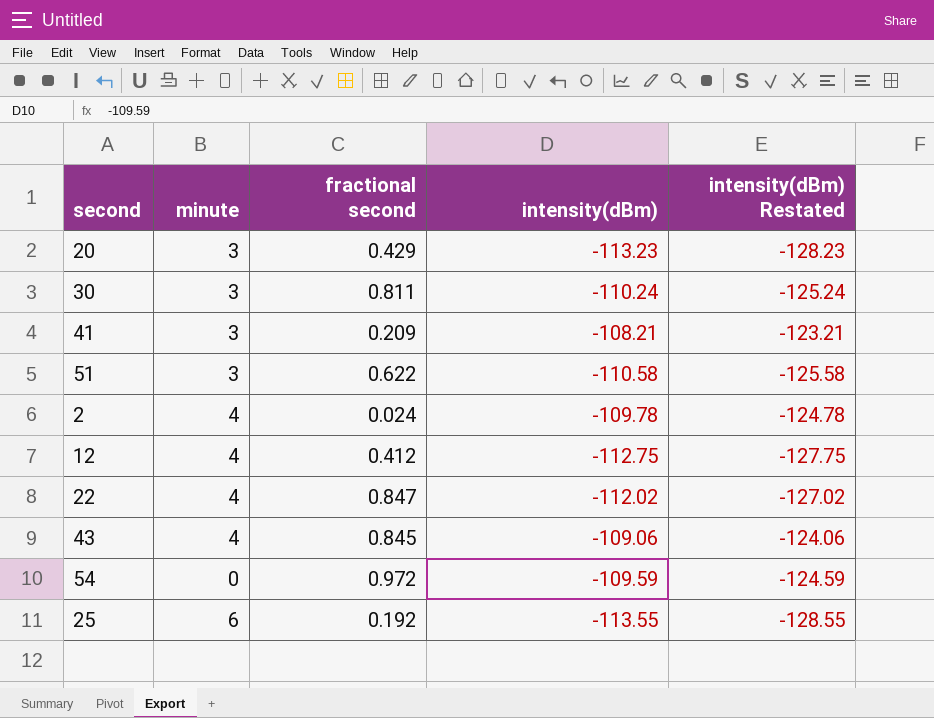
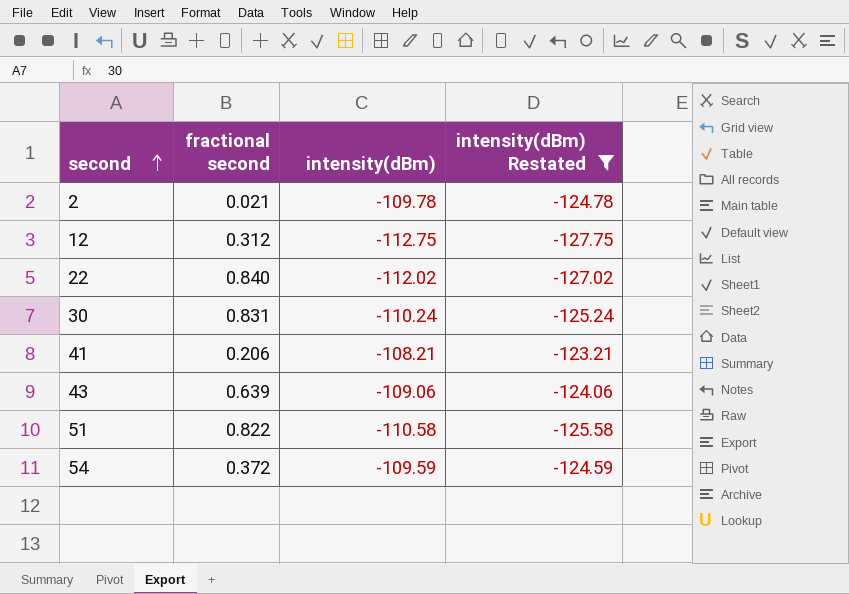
filter: none -> intensity(dBm) Restated >= -127.75
row order: none -> second ascending
column minute | position: 2 -> none
2 | fractional second: 0.024 -> 0.021
12 | fractional second: 0.412 -> 0.312
22 | fractional second: 0.847 -> 0.840
30 | fractional second: 0.811 -> 0.831
41 | fractional second: 0.209 -> 0.206
43 | fractional second: 0.845 -> 0.639
51 | fractional second: 0.622 -> 0.822
54 | fractional second: 0.972 -> 0.372

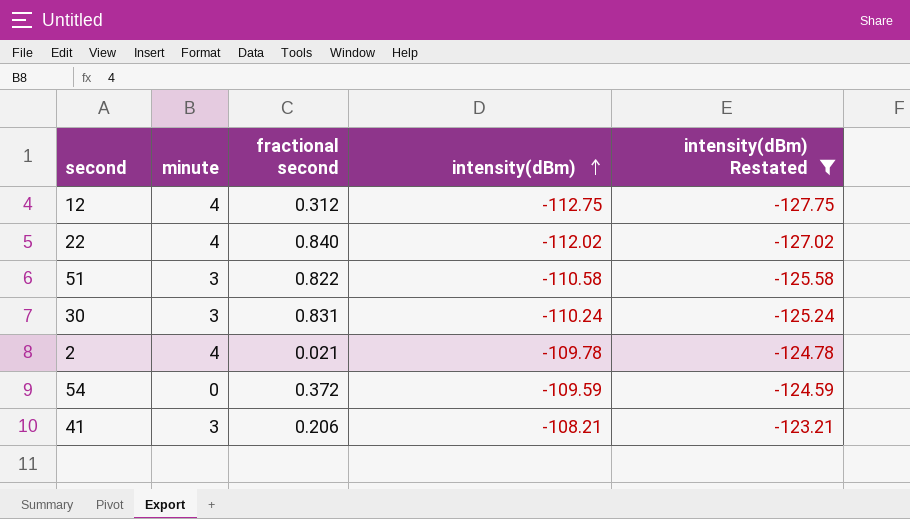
row order: second ascending -> intensity(dBm) ascending
column minute | position: none -> 2
row 43: 0.639 | -109.06 | -124.06 -> none

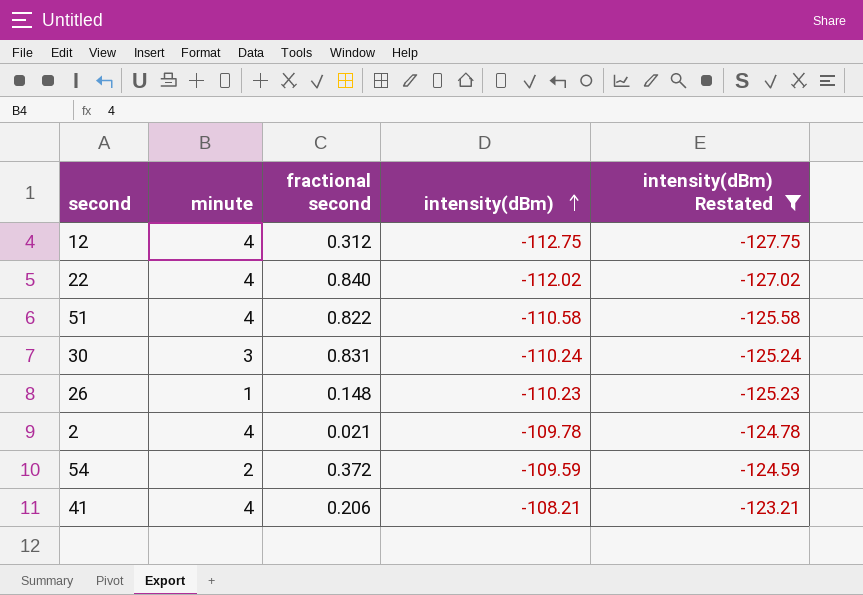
51 | minute: 3 -> 4
row 26: none -> 1 | 0.148 | -110.23 | -125.23
54 | minute: 0 -> 2
41 | minute: 3 -> 4

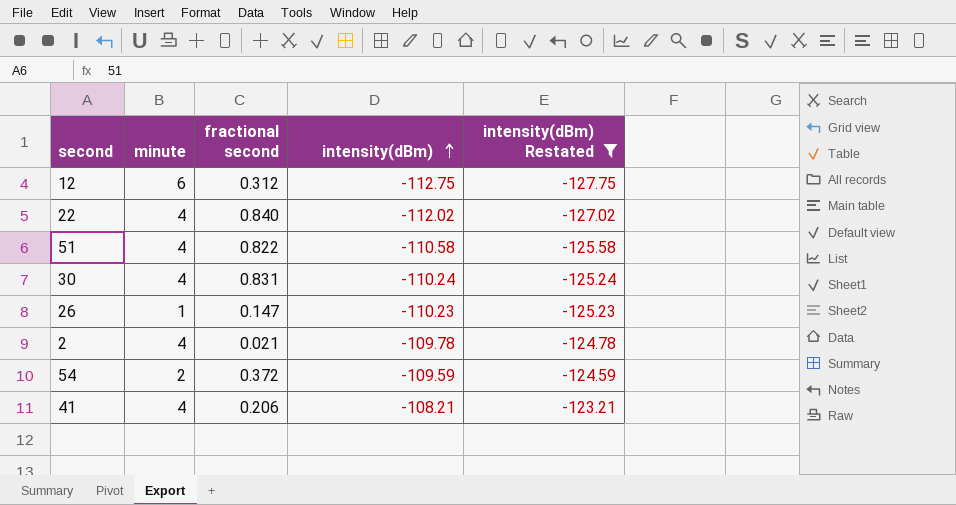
12 | minute: 4 -> 6
30 | minute: 3 -> 4
26 | fractional second: 0.148 -> 0.147

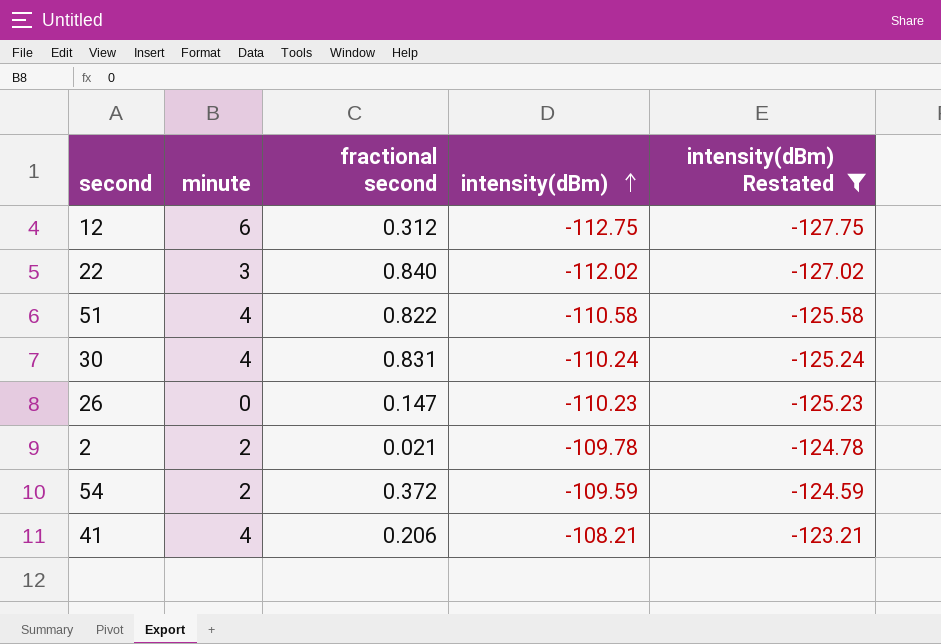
22 | minute: 4 -> 3
26 | minute: 1 -> 0
2 | minute: 4 -> 2

